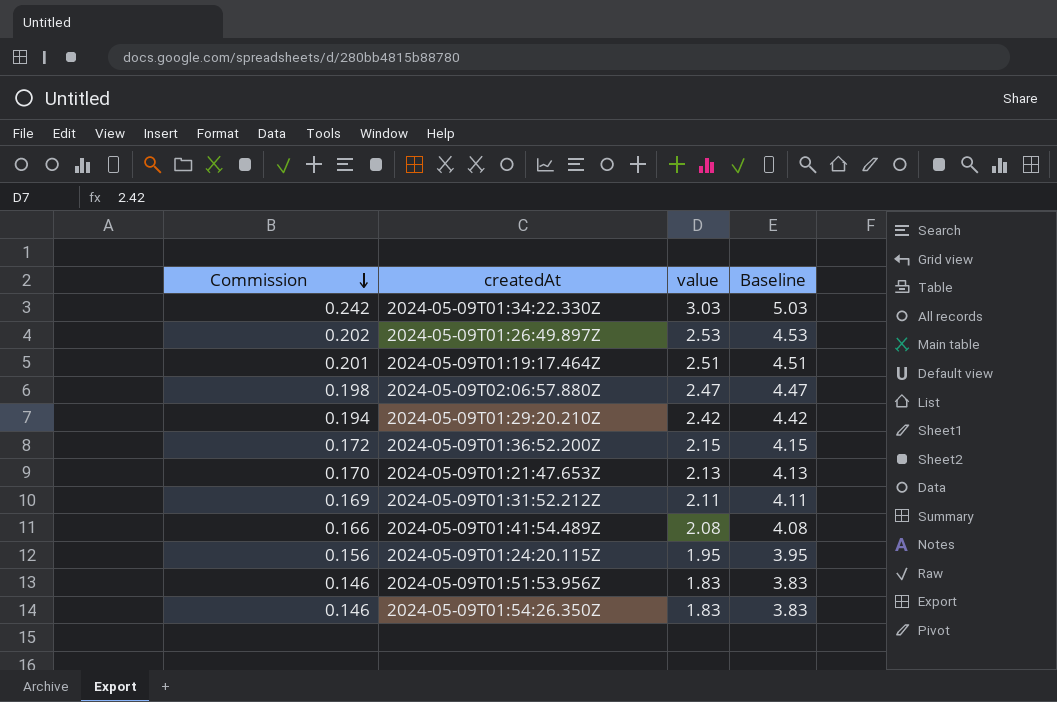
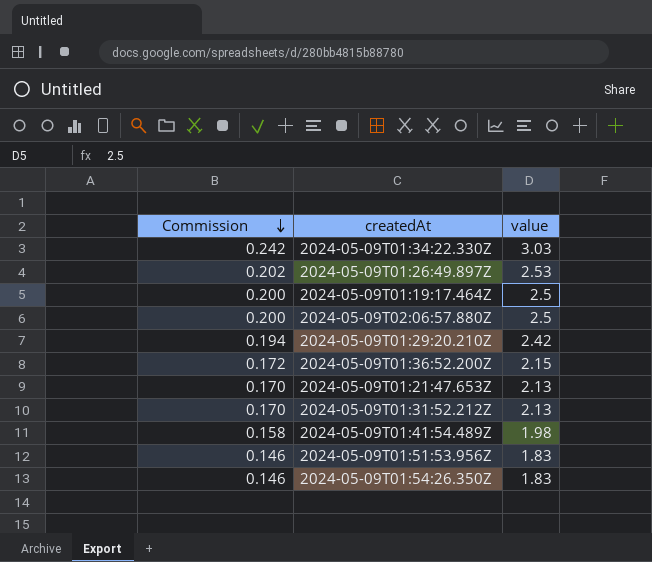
column Baseline | formula: [value] + 2 -> none
row 2024-05-09T01:24:20.115Z: 0.156 | 1.95 | 3.95 -> none
2024-05-09T01:19:17.464Z | Commission: 0.201 -> 0.200
2024-05-09T01:19:17.464Z | value: 2.51 -> 2.5
2024-05-09T02:06:57.880Z | Commission: 0.198 -> 0.200
2024-05-09T02:06:57.880Z | value: 2.47 -> 2.5
2024-05-09T01:31:52.212Z | Commission: 0.169 -> 0.170
2024-05-09T01:31:52.212Z | value: 2.11 -> 2.13
2024-05-09T01:41:54.489Z | Commission: 0.166 -> 0.158
2024-05-09T01:41:54.489Z | value: 2.08 -> 1.98

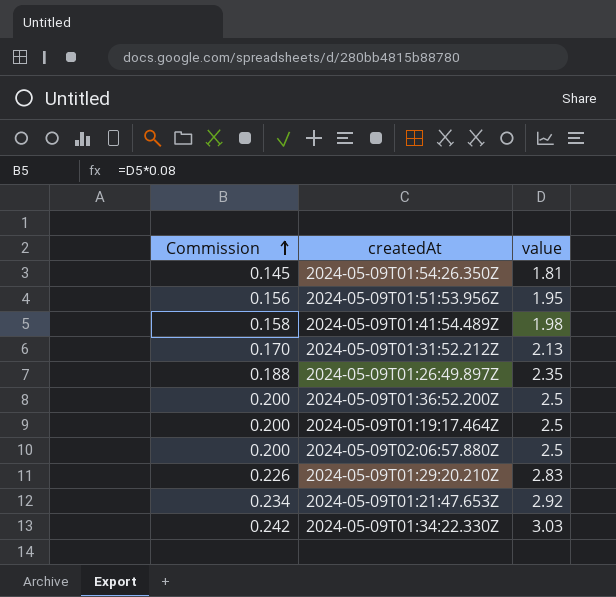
row order: Commission descending -> Commission ascending
2024-05-09T01:54:26.350Z | Commission: 0.146 -> 0.145
2024-05-09T01:54:26.350Z | value: 1.83 -> 1.81
2024-05-09T01:51:53.956Z | Commission: 0.146 -> 0.156
2024-05-09T01:51:53.956Z | value: 1.83 -> 1.95
2024-05-09T01:26:49.897Z | Commission: 0.202 -> 0.188
2024-05-09T01:26:49.897Z | value: 2.53 -> 2.35
2024-05-09T01:36:52.200Z | Commission: 0.172 -> 0.200
2024-05-09T01:36:52.200Z | value: 2.15 -> 2.5
2024-05-09T01:29:20.210Z | Commission: 0.194 -> 0.226
2024-05-09T01:29:20.210Z | value: 2.42 -> 2.83
2024-05-09T01:21:47.653Z | Commission: 0.170 -> 0.234
2024-05-09T01:21:47.653Z | value: 2.13 -> 2.92

